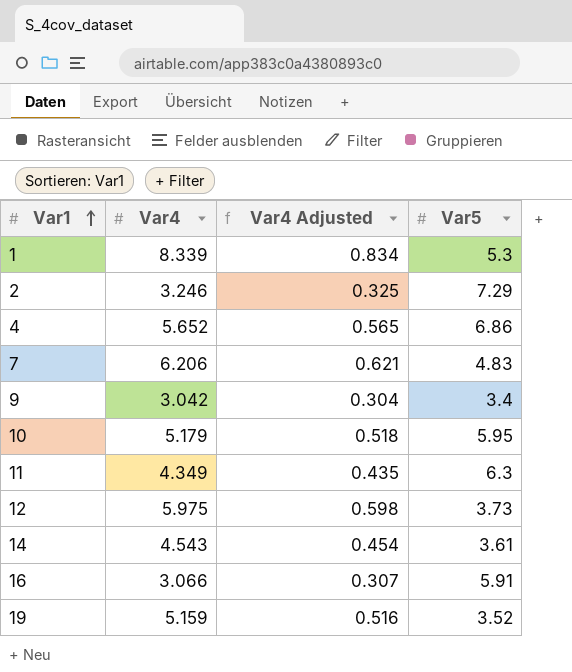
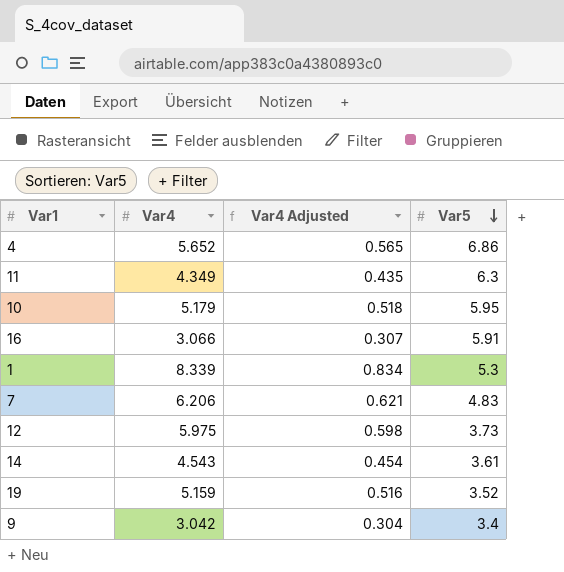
row order: Var1 ascending -> Var5 descending
row 2: 3.246 | 0.325 | 7.29 -> none

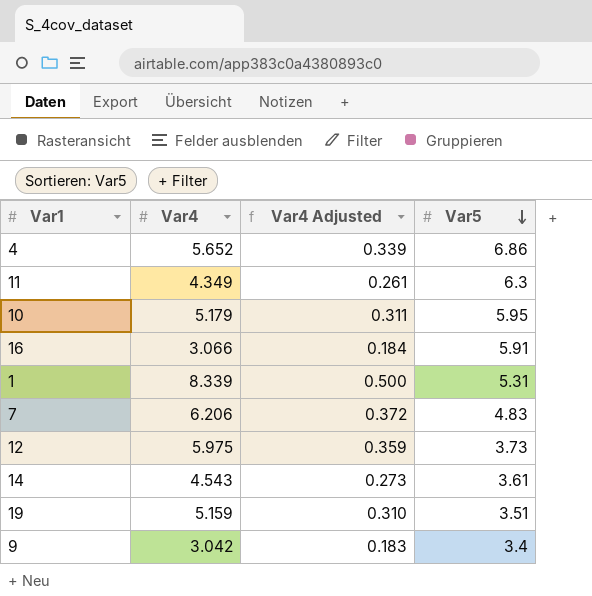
column Var4 Adjusted | formula: [Var4] * 0.1 -> [Var4] * 0.06
1 | Var5: 5.3 -> 5.31
19 | Var5: 3.52 -> 3.51

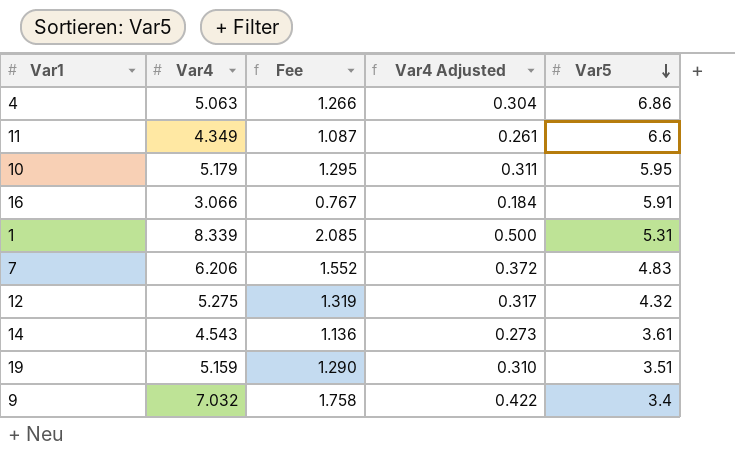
column Fee | formula: none -> [Var4] * 0.25
4 | Var4: 5.652 -> 5.063
4 | Var4 Adjusted: 0.339 -> 0.304
11 | Var5: 6.3 -> 6.6
12 | Var4: 5.975 -> 5.275
12 | Var4 Adjusted: 0.359 -> 0.317
12 | Var5: 3.73 -> 4.32
9 | Var4: 3.042 -> 7.032
9 | Var4 Adjusted: 0.183 -> 0.422

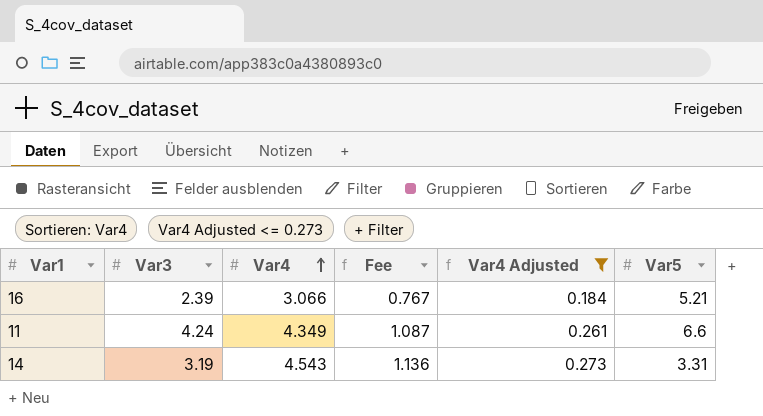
filter: none -> Var4 Adjusted <= 0.273
row order: Var5 descending -> Var4 ascending
column Var3 | position: none -> 2
16 | Var5: 5.91 -> 5.21
14 | Var5: 3.61 -> 3.31

